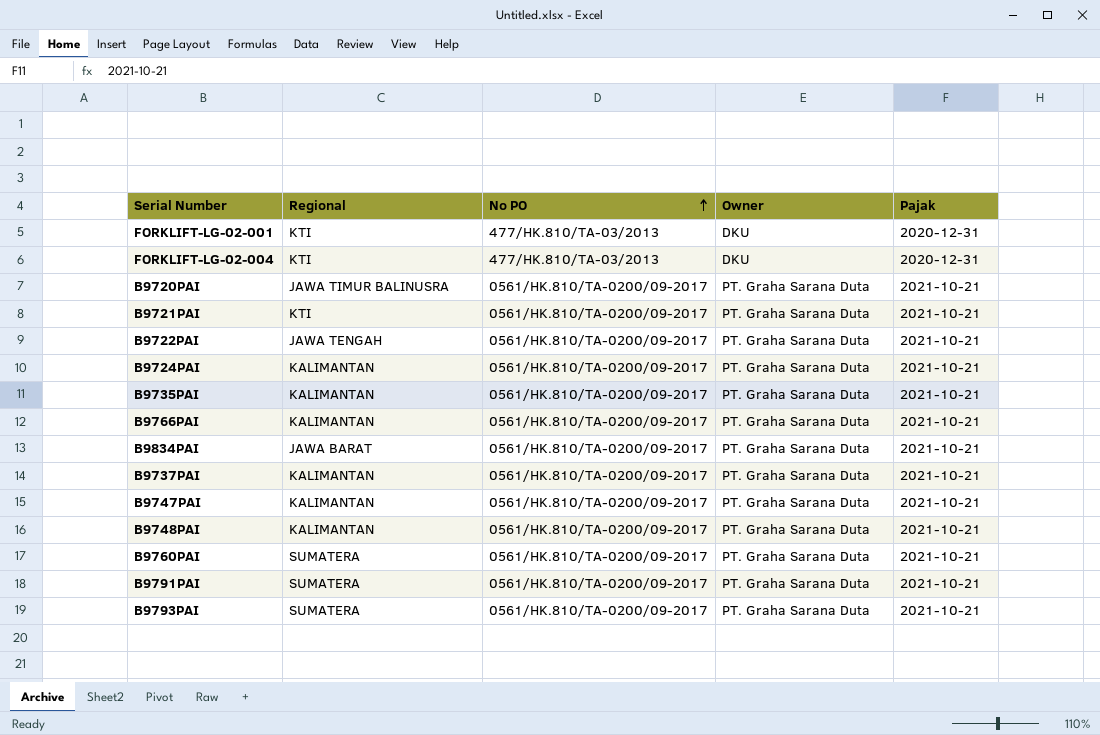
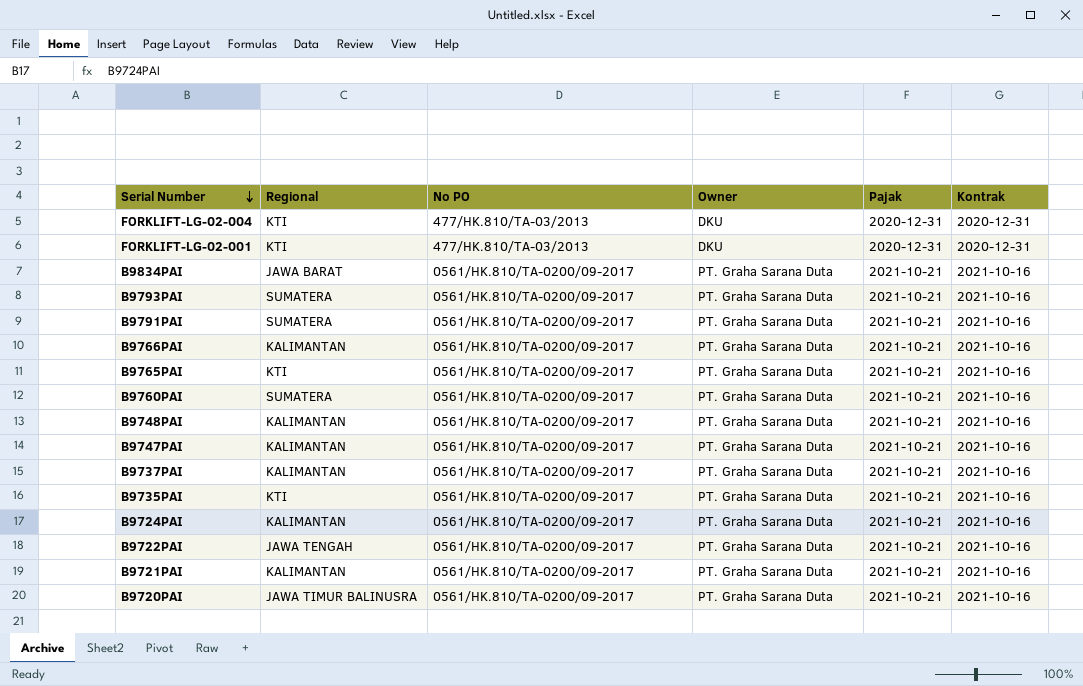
row order: No PO ascending -> Serial Number descending
column Kontrak | position: none -> 6
row B9765PAI: none -> KTI | 0561/HK.810/TA-0200/09-2017 | PT. Graha Sarana Duta | 2021-10-21 | 2021-10-16
B9735PAI | Regional: KALIMANTAN -> KTI
B9721PAI | Regional: KTI -> KALIMANTAN

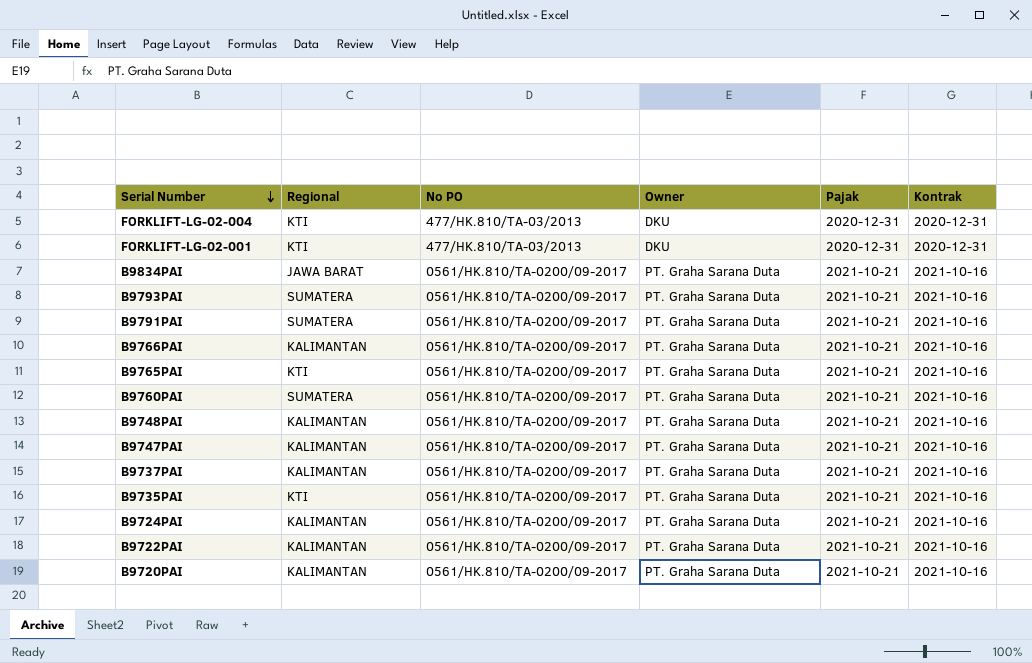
row B9721PAI: KALIMANTAN | 0561/HK.810/TA-0200/09-2017 | PT. Graha Sarana Duta | 2021-10-21 | 2021-10-16 -> none
B9722PAI | Regional: JAWA TENGAH -> KALIMANTAN
B9720PAI | Regional: JAWA TIMUR BALINUSRA -> KALIMANTAN

